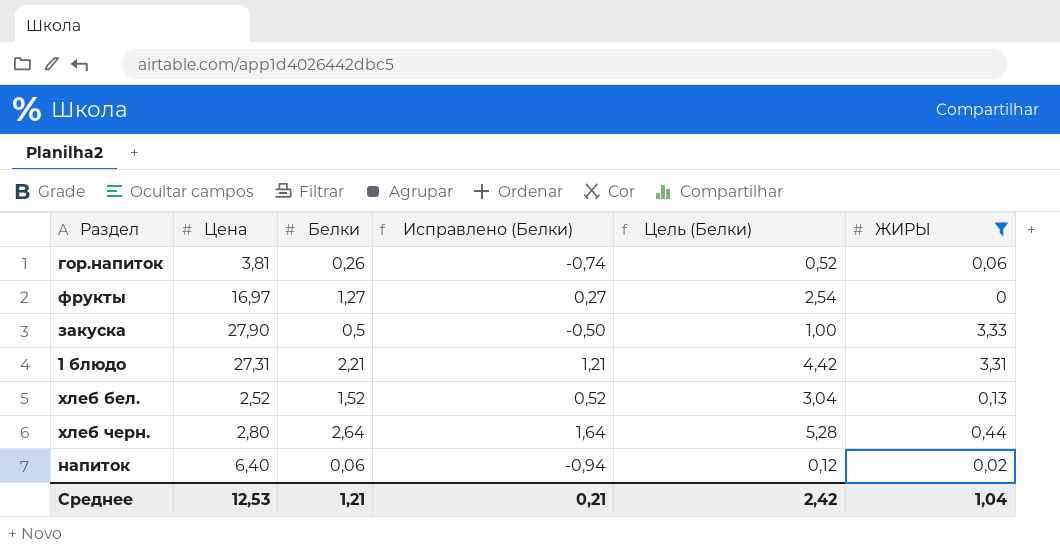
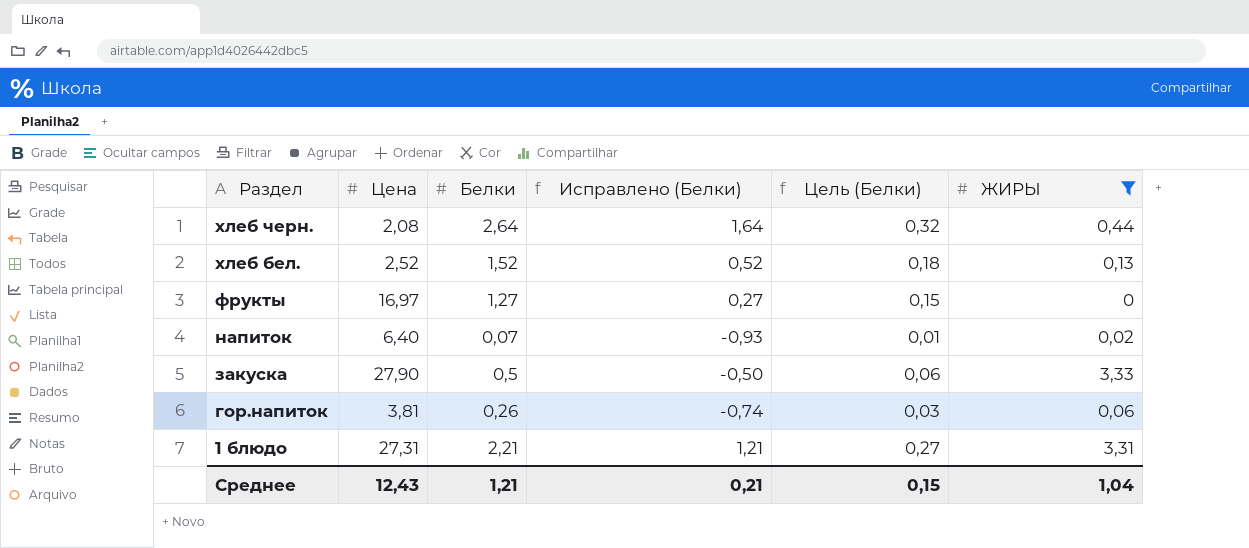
row order: none -> Раздел descending
column Цель (Белки) | formula: [Белки] * 2 -> [Белки] * 0,12
хлеб черн. | Цена: 2,80 -> 2,08
напиток | Белки: 0,06 -> 0,07
напиток | Исправлено (Белки): -0,94 -> -0,93
Среднее | Цена: 12,53 -> 12,43
Среднее | Цель (Белки): 2,42 -> 0,15

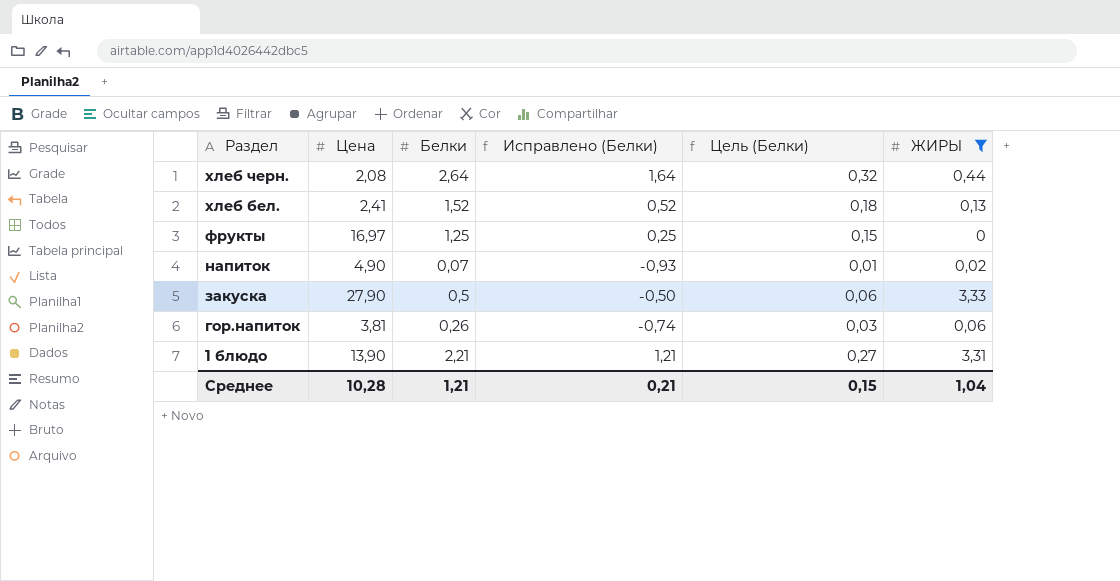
хлеб бел. | Цена: 2,52 -> 2,41
фрукты | Белки: 1,27 -> 1,25
фрукты | Исправлено (Белки): 0,27 -> 0,25
напиток | Цена: 6,40 -> 4,90
1 блюдо | Цена: 27,31 -> 13,90
Среднее | Цена: 12,43 -> 10,28

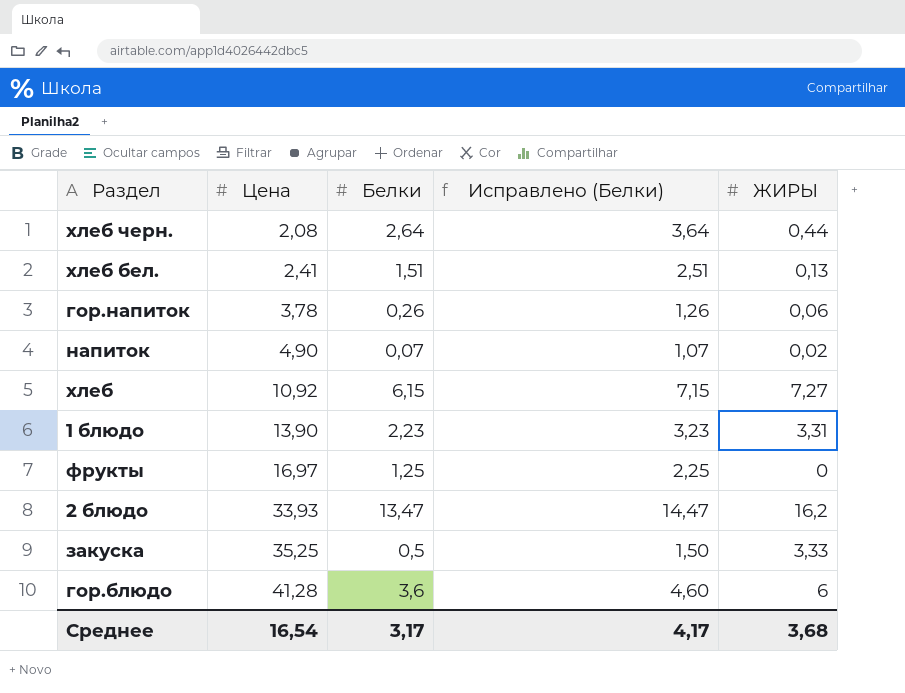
filter: ЖИРЫ <= 3,33 -> none
row order: Раздел descending -> Цена ascending
column Цель (Белки) | formula: [Белки] * 0,12 -> none
column Исправлено (Белки) | formula: [Белки] - 1 -> [Белки] + 1
хлеб бел. | Белки: 1,52 -> 1,51
гор.напиток | Цена: 3,81 -> 3,78
1 блюдо | Белки: 2,21 -> 2,23
закуска | Цена: 27,90 -> 35,25
Среднее | Цена: 10,28 -> 16,54
Среднее | Белки: 1,21 -> 3,17
Среднее | Исправлено (Белки): 0,21 -> 4,17
Среднее | ЖИРЫ: 1,04 -> 3,68

